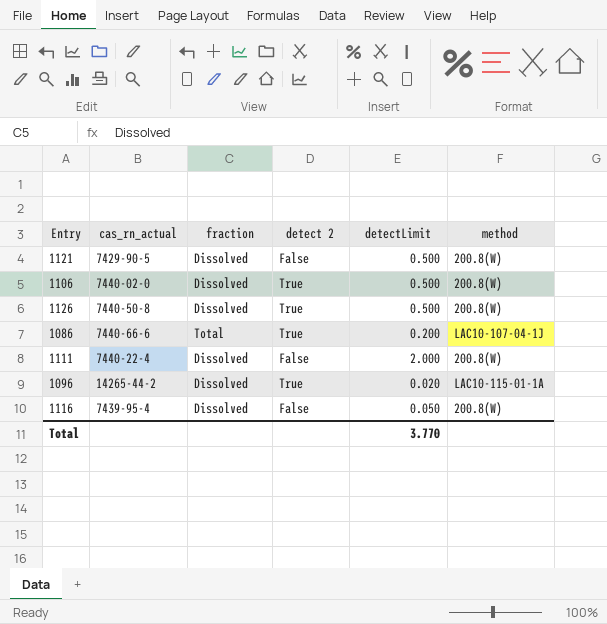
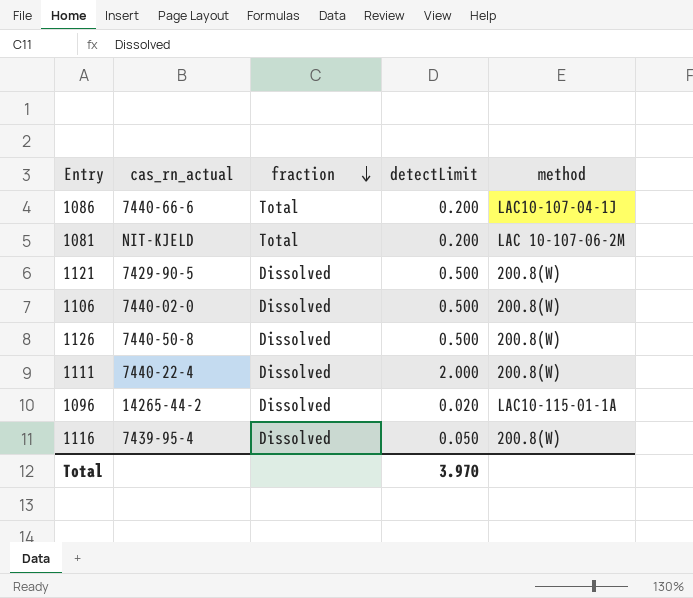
row order: none -> fraction descending
column detect 2 | position: 4 -> none
row 1081: none -> NIT-KJELD | Total | 0.200 | LAC 10-107-06-2M
Total | detectLimit: 3.770 -> 3.970

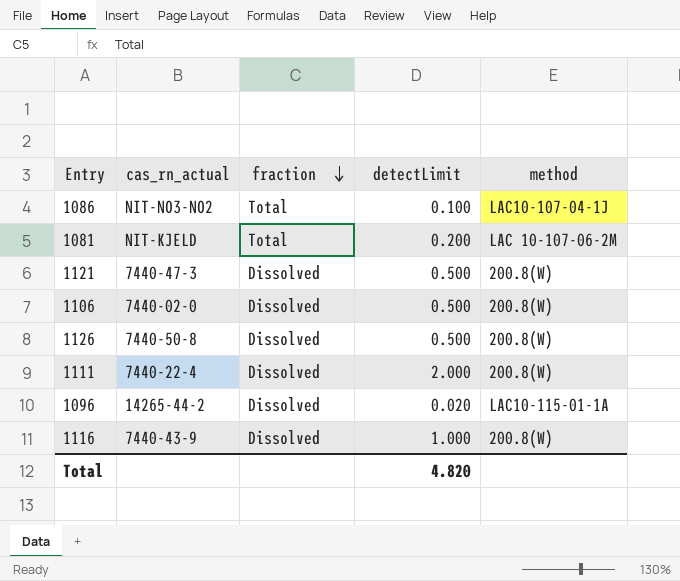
1086 | cas_rn_actual: 7440-66-6 -> NIT-NO3-NO2
1086 | detectLimit: 0.200 -> 0.100
1121 | cas_rn_actual: 7429-90-5 -> 7440-47-3
1116 | cas_rn_actual: 7439-95-4 -> 7440-43-9
1116 | detectLimit: 0.050 -> 1.000
Total | detectLimit: 3.970 -> 4.820

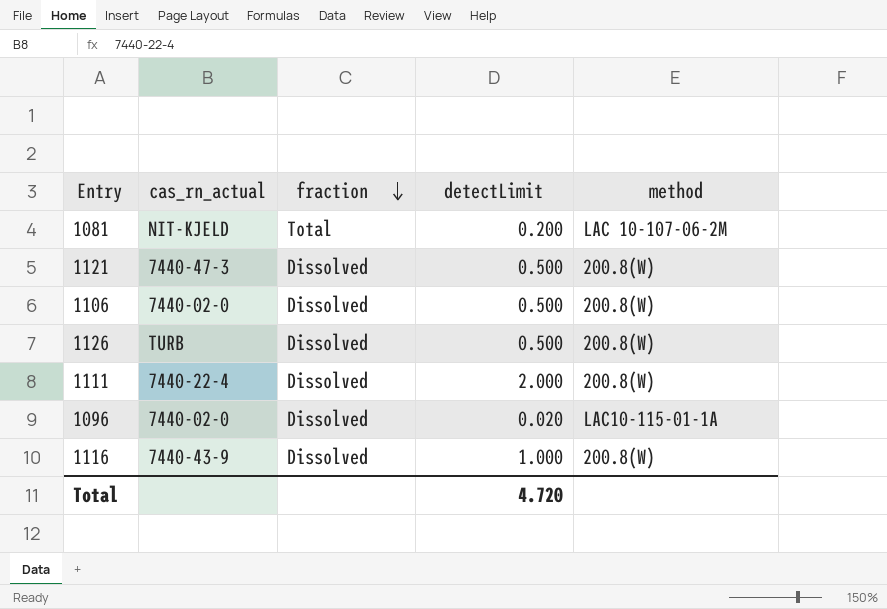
row 1086: NIT-NO3-NO2 | Total | 0.100 | LAC10-107-04-1J -> none
1126 | cas_rn_actual: 7440-50-8 -> TURB
1096 | cas_rn_actual: 14265-44-2 -> 7440-02-0
Total | detectLimit: 4.820 -> 4.720

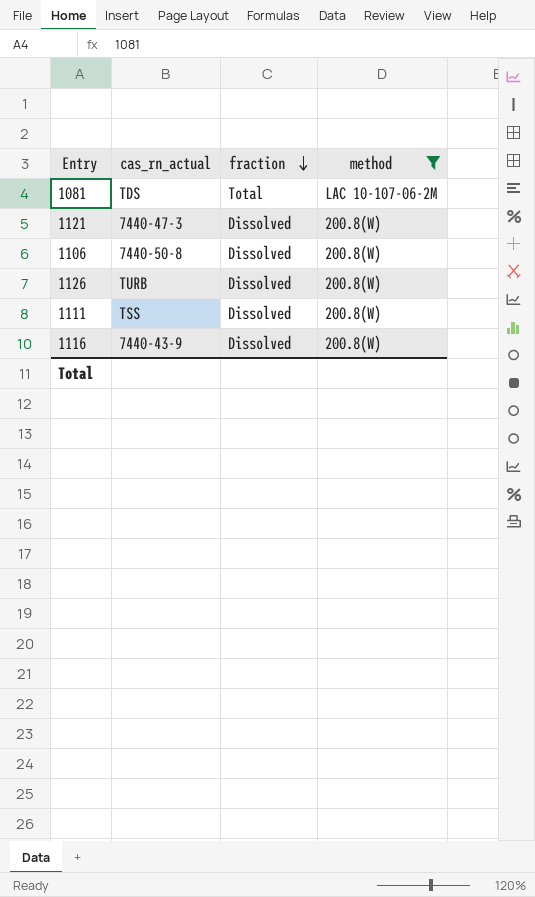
filter: none -> method != LAC10-115-01-1A
column detectLimit | position: 4 -> none
1081 | cas_rn_actual: NIT-KJELD -> TDS
1106 | cas_rn_actual: 7440-02-0 -> 7440-50-8
1111 | cas_rn_actual: 7440-22-4 -> TSS

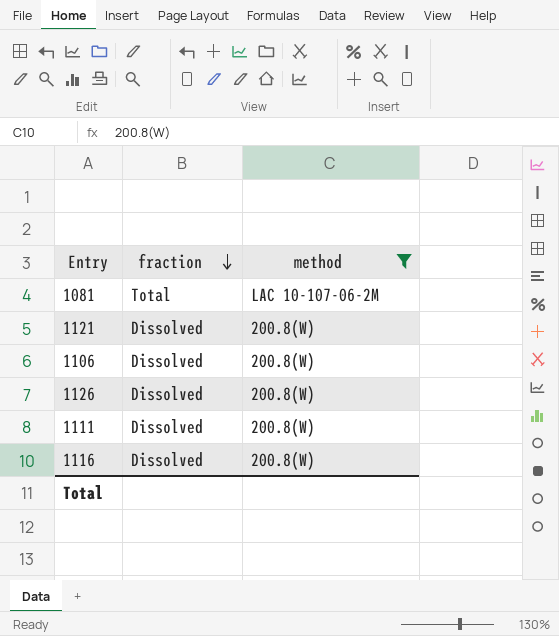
column cas_rn_actual | position: 2 -> none

